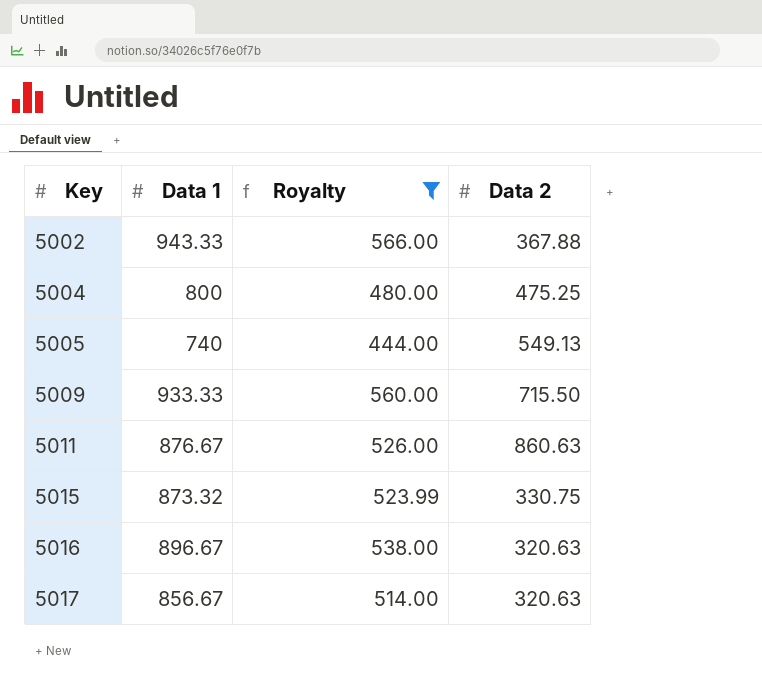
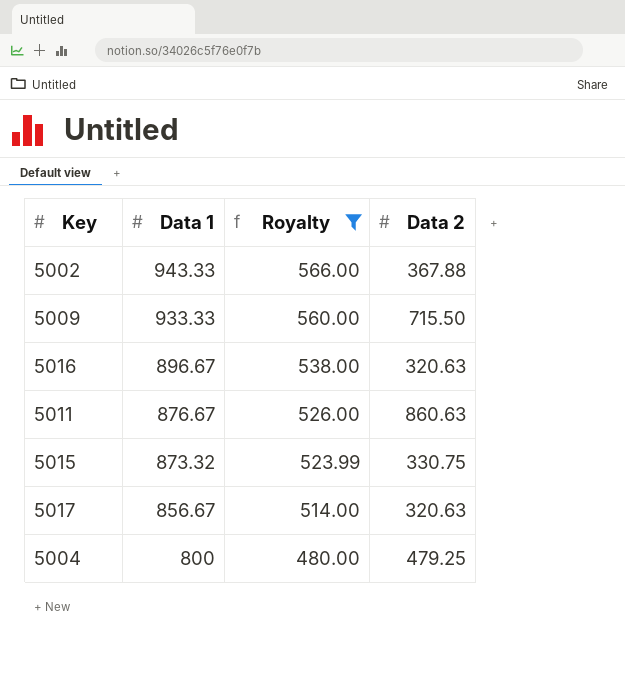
row order: Key ascending -> Data 1 descending
row 5005: 740 | 444.00 | 549.13 -> none
5004 | Data 2: 475.25 -> 479.25

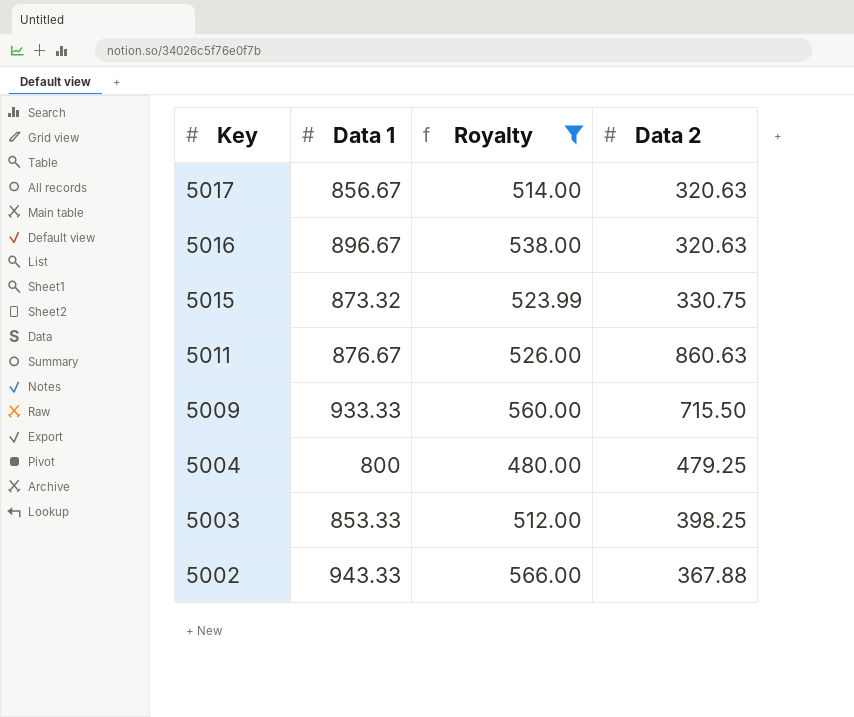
row order: Data 1 descending -> Key descending
row 5003: none -> 853.33 | 512.00 | 398.25

